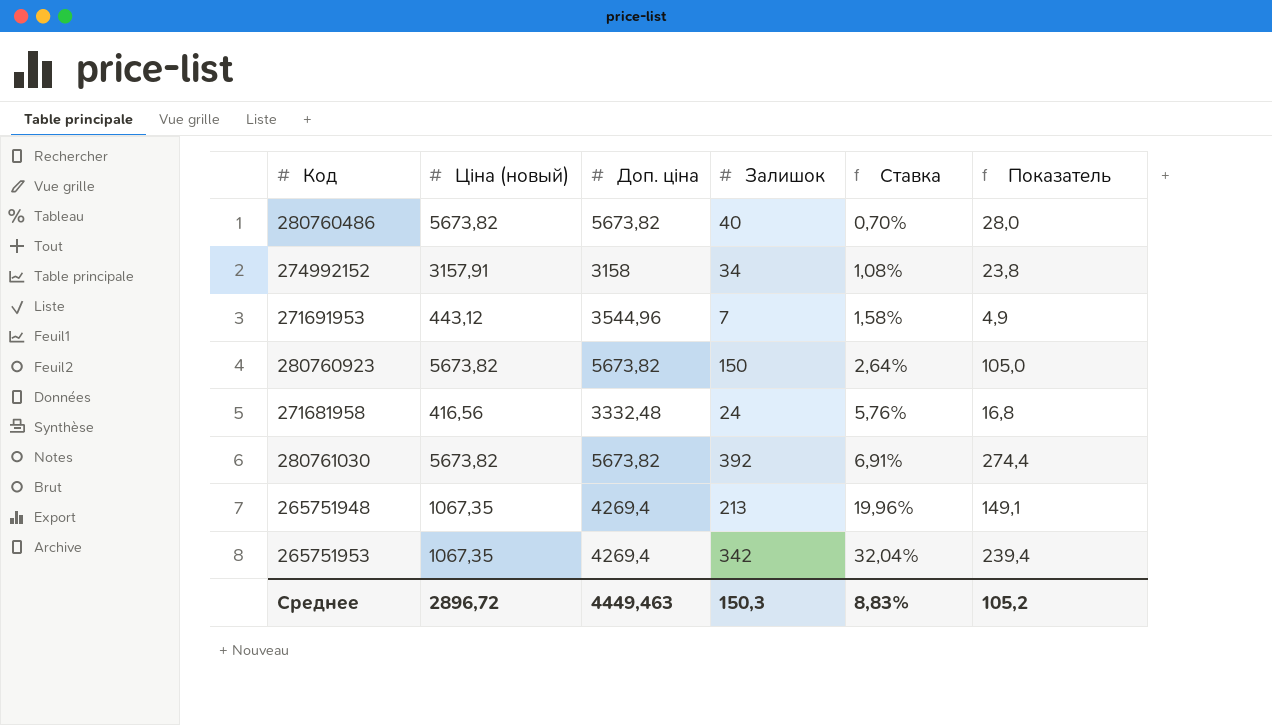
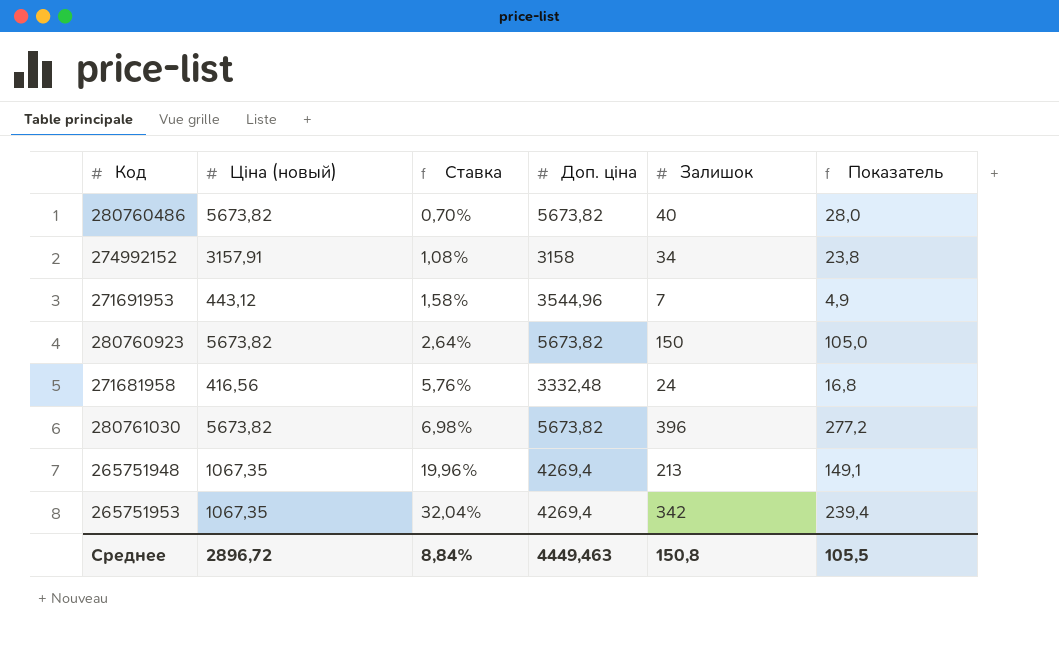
column Ставка | position: 5 -> 3
280761030 | Ставка: 6,91% -> 6,98%
280761030 | Залишок: 392 -> 396
280761030 | Показатель: 274,4 -> 277,2
Среднее | Ставка: 8,83% -> 8,84%
Среднее | Залишок: 150,3 -> 150,8
Среднее | Показатель: 105,2 -> 105,5

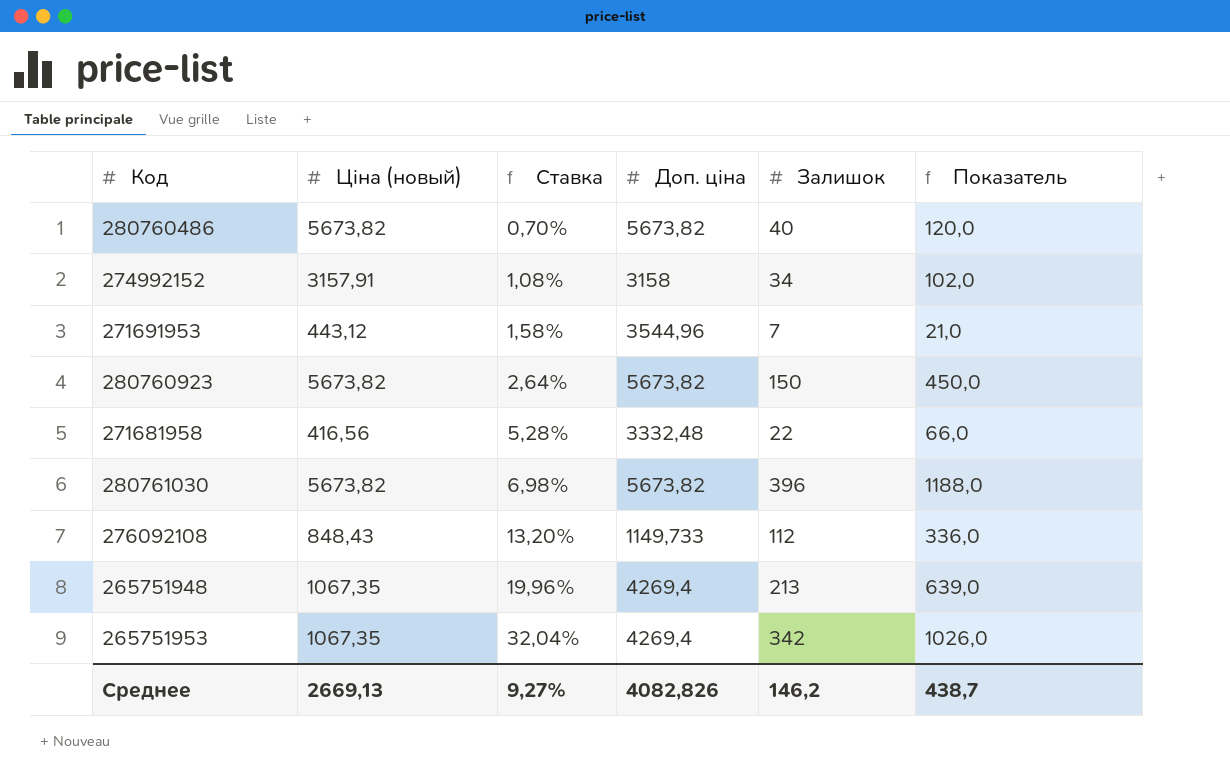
column Показатель | formula: [Залишок] * 0,7 -> [Залишок] * 3
271681958 | Ставка: 5,76% -> 5,28%
271681958 | Залишок: 24 -> 22
row 276092108: none -> 848,43 | 13,20% | 1149,733 | 112 | 336,0
Среднее | Ціна (новый): 2896,72 -> 2669,13
Среднее | Ставка: 8,84% -> 9,27%
Среднее | Доп. ціна: 4449,463 -> 4082,826
Среднее | Залишок: 150,8 -> 146,2
Среднее | Показатель: 105,5 -> 438,7

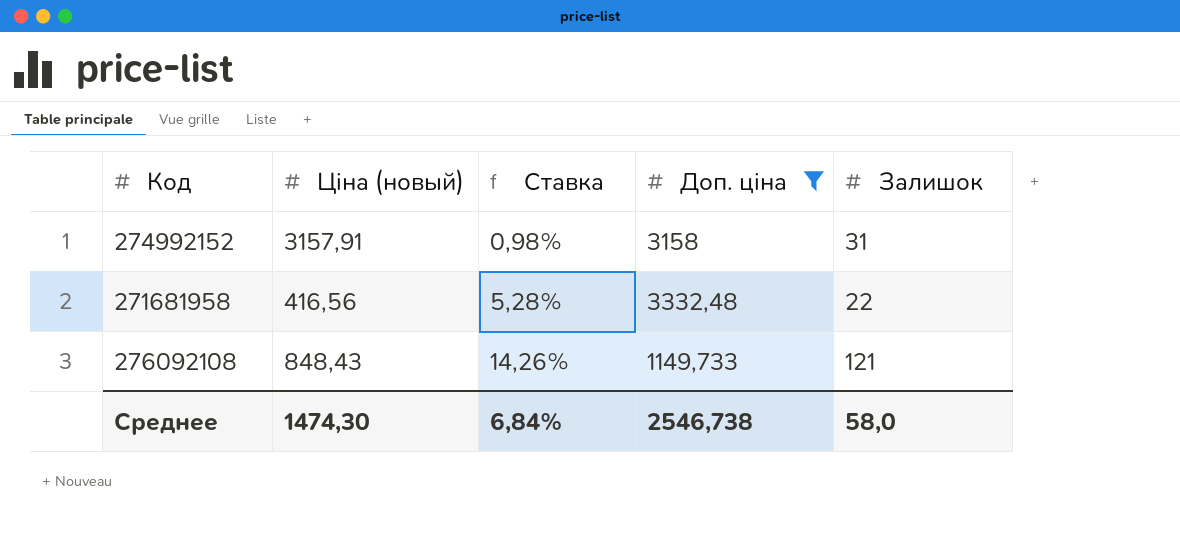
filter: none -> Доп. ціна <= 3332,48
column Показатель | formula: [Залишок] * 3 -> none
274992152 | Ставка: 1,08% -> 0,98%
274992152 | Залишок: 34 -> 31
276092108 | Ставка: 13,20% -> 14,26%
276092108 | Залишок: 112 -> 121
Среднее | Ціна (новый): 2669,13 -> 1474,30
Среднее | Ставка: 9,27% -> 6,84%
Среднее | Доп. ціна: 4082,826 -> 2546,738
Среднее | Залишок: 146,2 -> 58,0

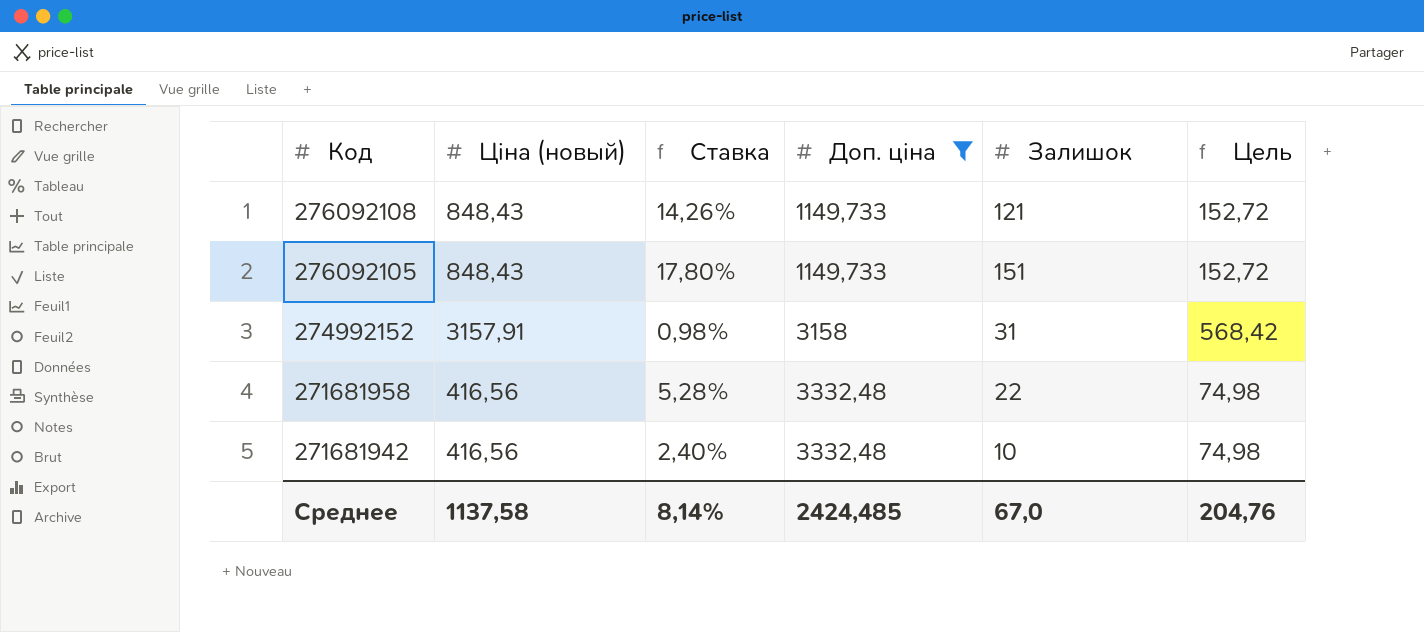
row order: Ставка ascending -> Код descending
column Цель | formula: none -> [Ціна (новый)] * 0,18
row 276092105: none -> 848,43 | 17,80% | 1149,733 | 151 | 152,72
row 271681942: none -> 416,56 | 2,40% | 3332,48 | 10 | 74,98
Среднее | Ціна (новый): 1474,30 -> 1137,58
Среднее | Ставка: 6,84% -> 8,14%
Среднее | Доп. ціна: 2546,738 -> 2424,485
Среднее | Залишок: 58,0 -> 67,0

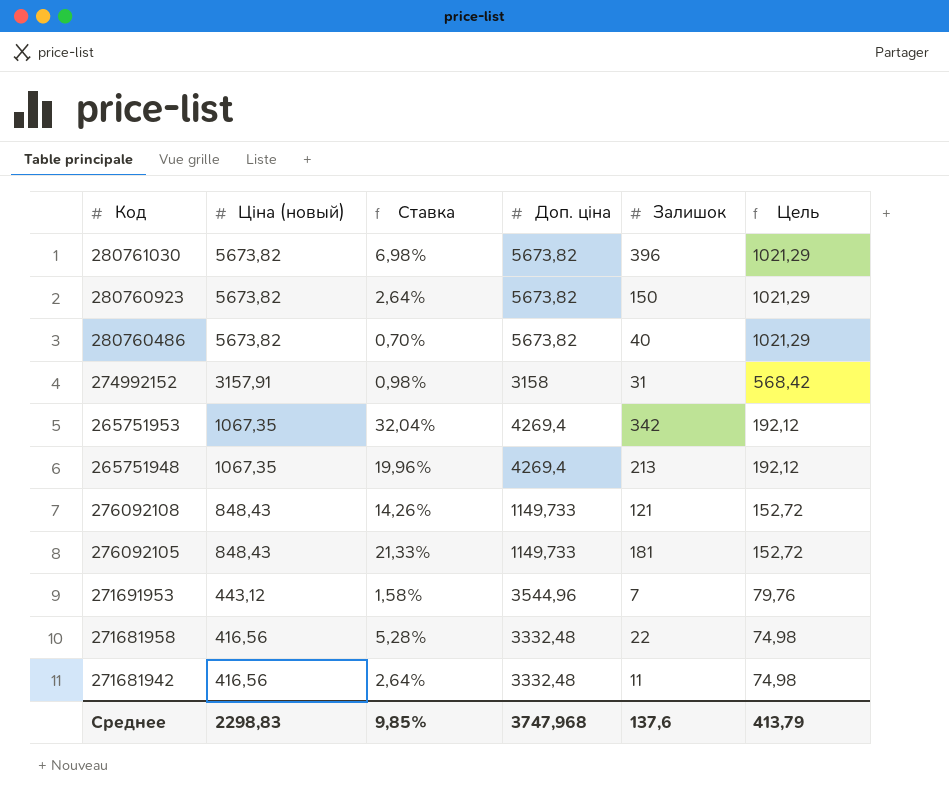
filter: Доп. ціна <= 3332,48 -> none
row order: Код descending -> Ціна (новый) descending
276092105 | Ставка: 17,80% -> 21,33%
276092105 | Залишок: 151 -> 181
271681942 | Ставка: 2,40% -> 2,64%
271681942 | Залишок: 10 -> 11
Среднее | Ціна (новый): 1137,58 -> 2298,83
Среднее | Ставка: 8,14% -> 9,85%
Среднее | Доп. ціна: 2424,485 -> 3747,968
Среднее | Залишок: 67,0 -> 137,6
Среднее | Цель: 204,76 -> 413,79

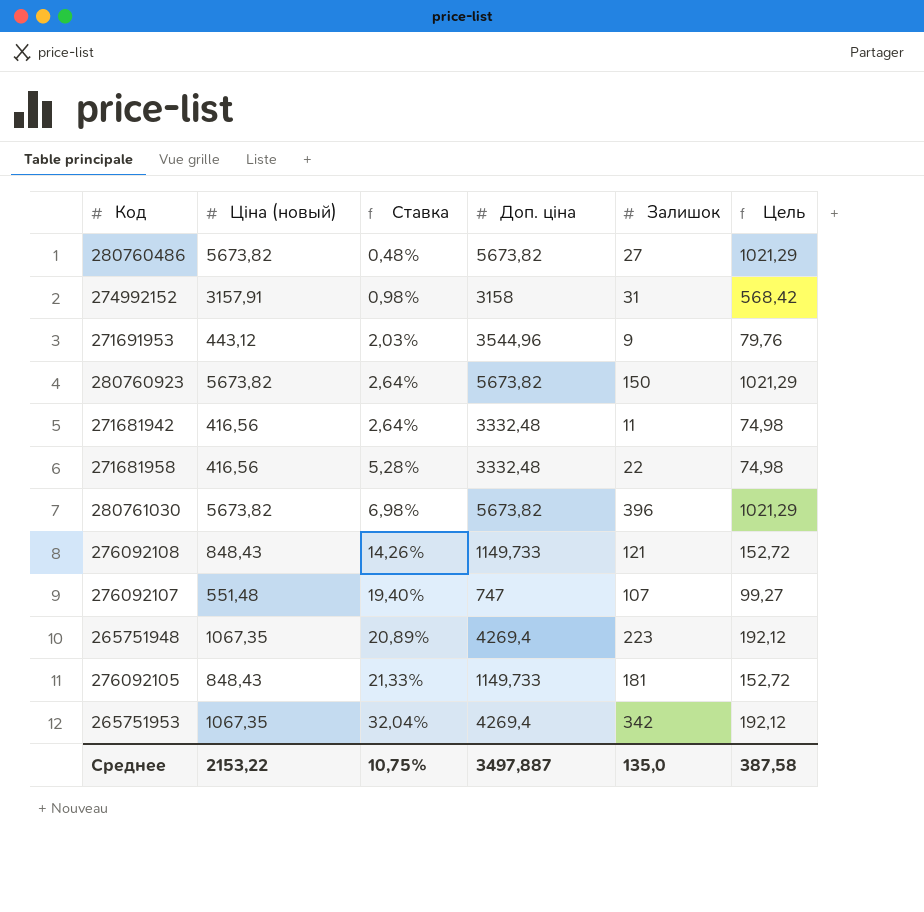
row order: Ціна (новый) descending -> Ставка ascending
280760486 | Ставка: 0,70% -> 0,48%
280760486 | Залишок: 40 -> 27
271691953 | Ставка: 1,58% -> 2,03%
271691953 | Залишок: 7 -> 9
row 276092107: none -> 551,48 | 19,40% | 747 | 107 | 99,27
265751948 | Ставка: 19,96% -> 20,89%
265751948 | Залишок: 213 -> 223
Среднее | Ціна (новый): 2298,83 -> 2153,22
Среднее | Ставка: 9,85% -> 10,75%
Среднее | Доп. ціна: 3747,968 -> 3497,887
Среднее | Залишок: 137,6 -> 135,0
Среднее | Цель: 413,79 -> 387,58

